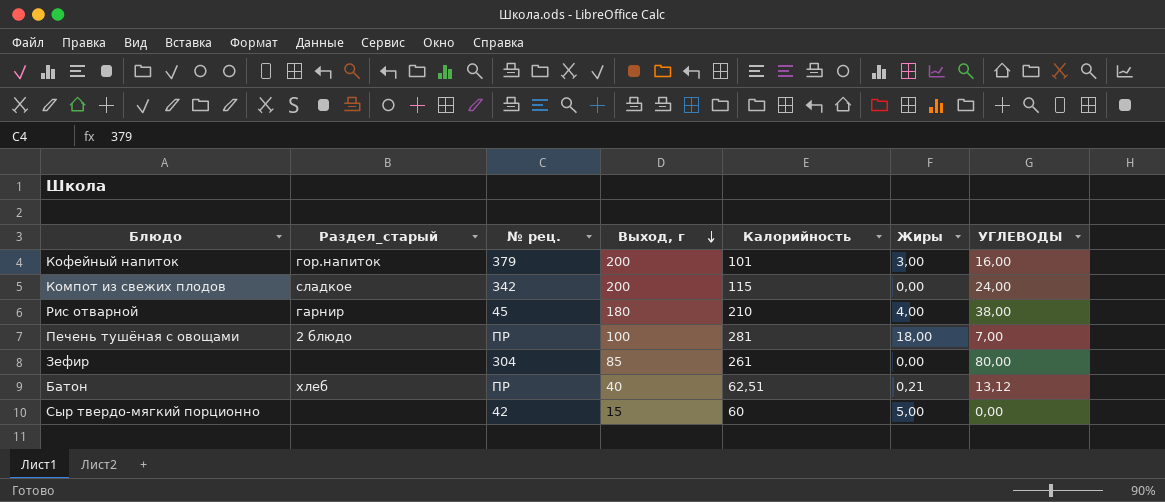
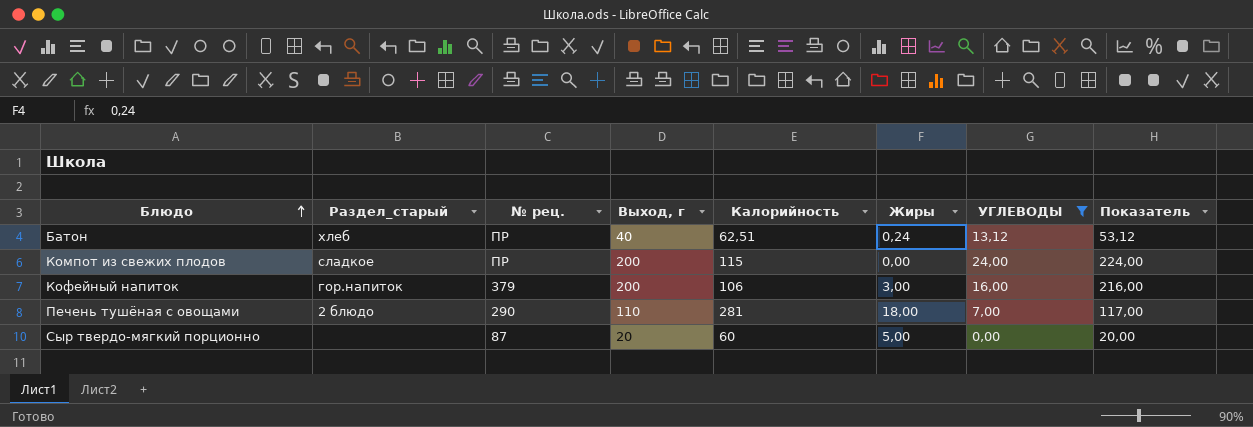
filter: none -> УГЛЕВОДЫ <= 24,00
row order: Выход, г descending -> Блюдо ascending
column Показатель | formula: none -> [Выход, г] + [УГЛЕВОДЫ]
Батон | Жиры: 0,21 -> 0,24
Компот из свежих плодов | № рец.: 342 -> ПР
Кофейный напиток | Калорийность: 101 -> 106
Печень тушёная с овощами | № рец.: ПР -> 290
Печень тушёная с овощами | Выход, г: 100 -> 110
Сыр твердо-мягкий порционно | № рец.: 42 -> 87
Сыр твердо-мягкий порционно | Выход, г: 15 -> 20

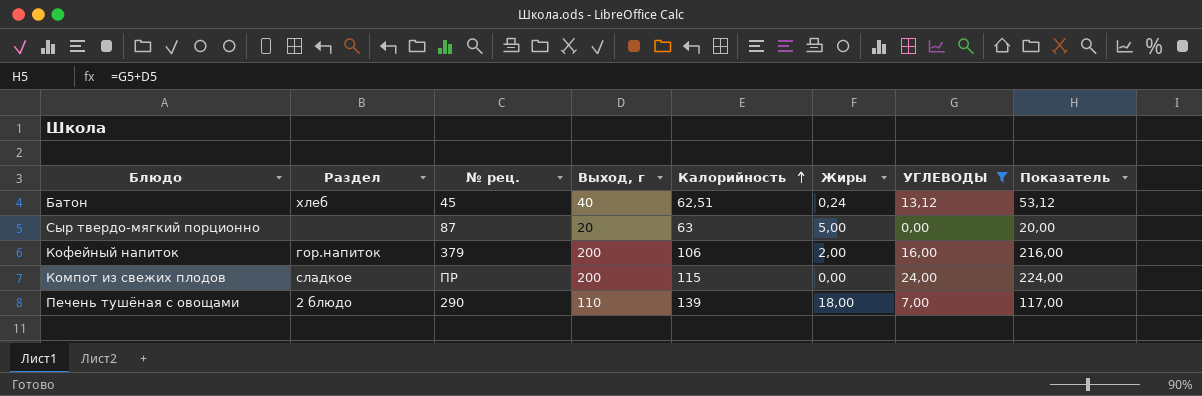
row order: Блюдо ascending -> Калорийность ascending
column name: Раздел_старый -> Раздел
Батон | № рец.: ПР -> 45
Сыр твердо-мягкий порционно | Калорийность: 60 -> 63
Кофейный напиток | Жиры: 3,00 -> 2,00
Печень тушёная с овощами | Калорийность: 281 -> 139

